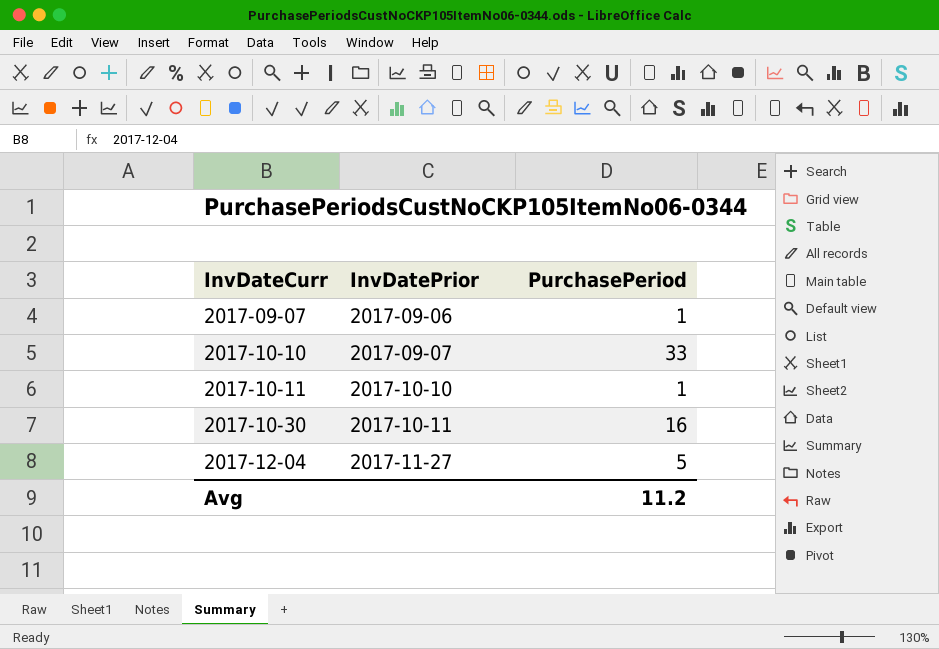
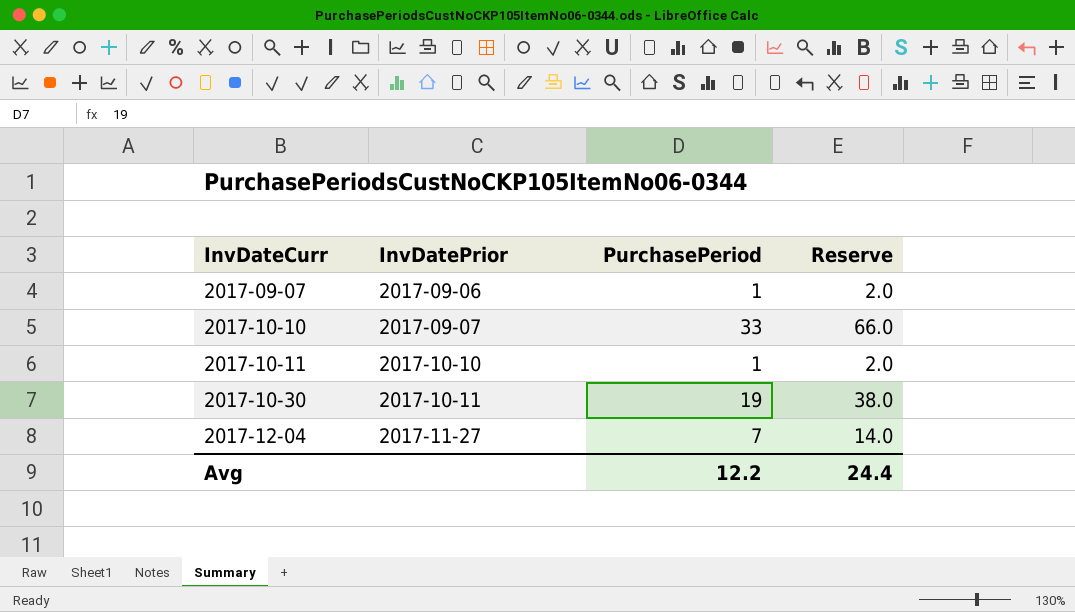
column Reserve | formula: none -> [PurchasePeriod] * 2
2017-10-30 | PurchasePeriod: 16 -> 19
2017-12-04 | PurchasePeriod: 5 -> 7
Avg | PurchasePeriod: 11.2 -> 12.2

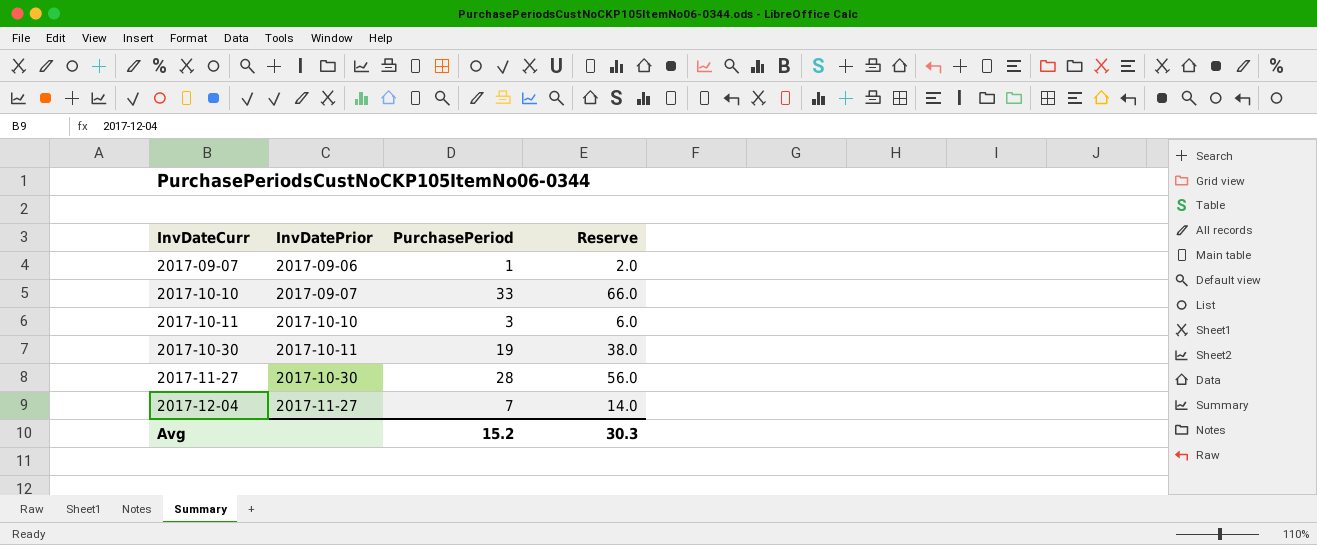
2017-10-11 | PurchasePeriod: 1 -> 3
2017-10-11 | Reserve: 2.0 -> 6.0
row 2017-11-27: none -> 2017-10-30 | 28 | 56.0
Avg | PurchasePeriod: 12.2 -> 15.2
Avg | Reserve: 24.4 -> 30.3

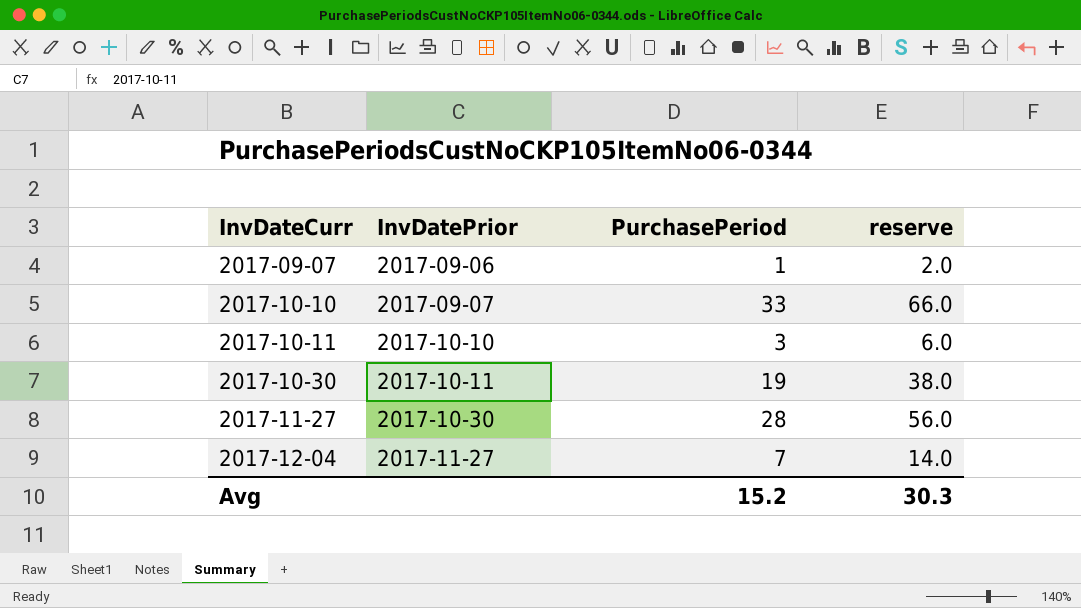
column name: Reserve -> reserve

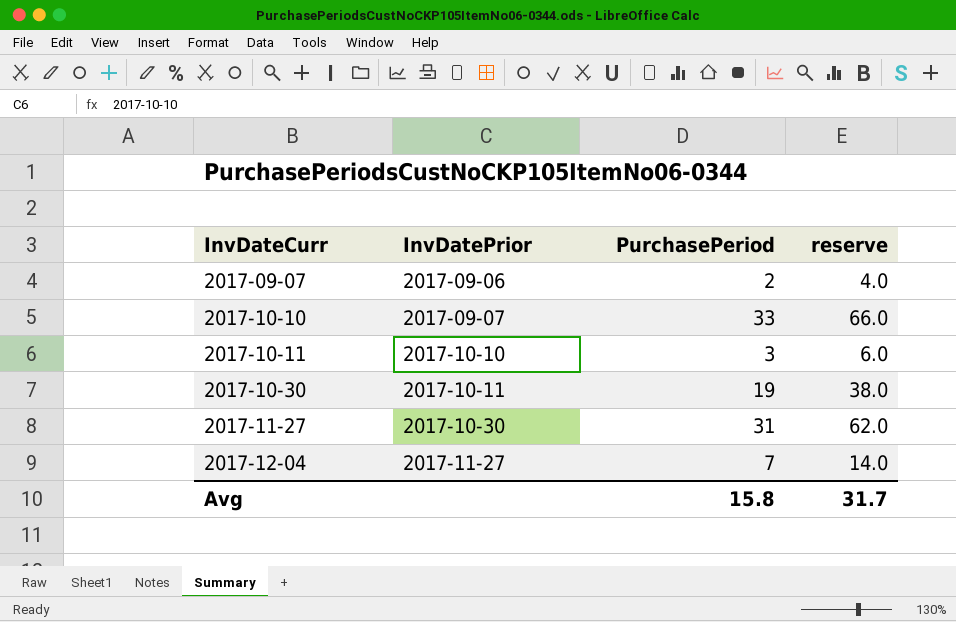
2017-09-07 | PurchasePeriod: 1 -> 2
2017-09-07 | reserve: 2.0 -> 4.0
2017-11-27 | PurchasePeriod: 28 -> 31
2017-11-27 | reserve: 56.0 -> 62.0
Avg | PurchasePeriod: 15.2 -> 15.8
Avg | reserve: 30.3 -> 31.7

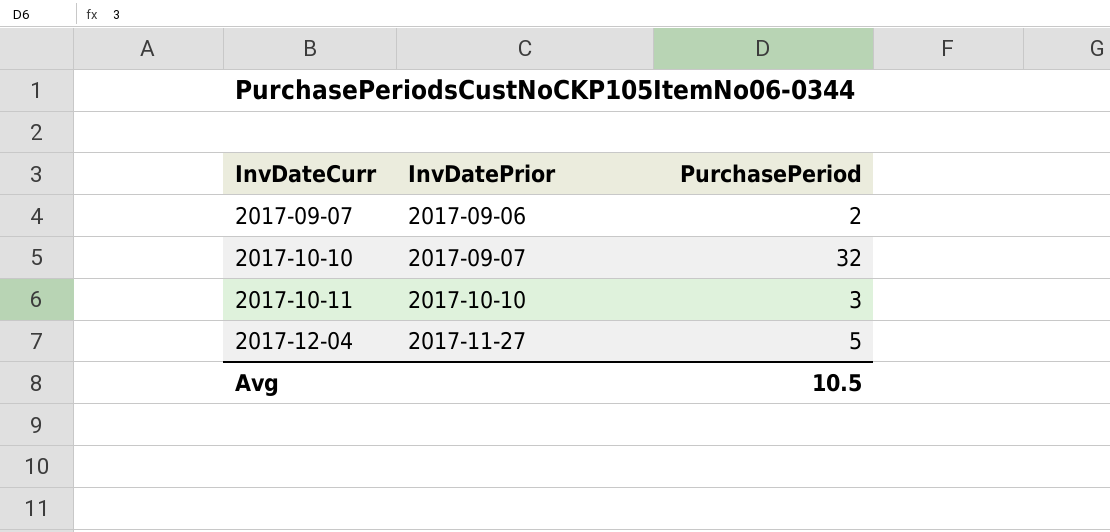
column reserve | formula: [PurchasePeriod] * 2 -> none
row 2017-10-30: 2017-10-11 | 19 | 38.0 -> none
row 2017-11-27: 2017-10-30 | 31 | 62.0 -> none
2017-10-10 | PurchasePeriod: 33 -> 32
2017-12-04 | PurchasePeriod: 7 -> 5
Avg | PurchasePeriod: 15.8 -> 10.5

